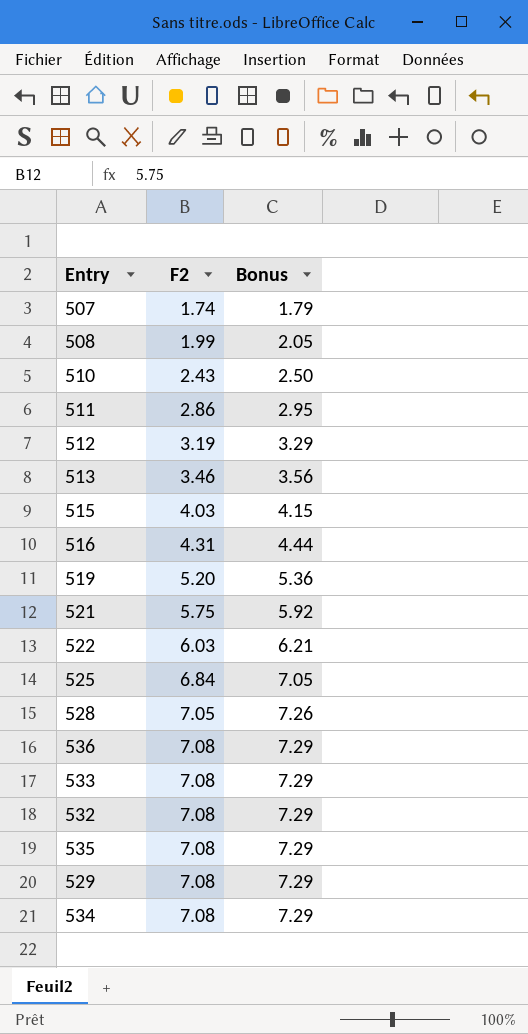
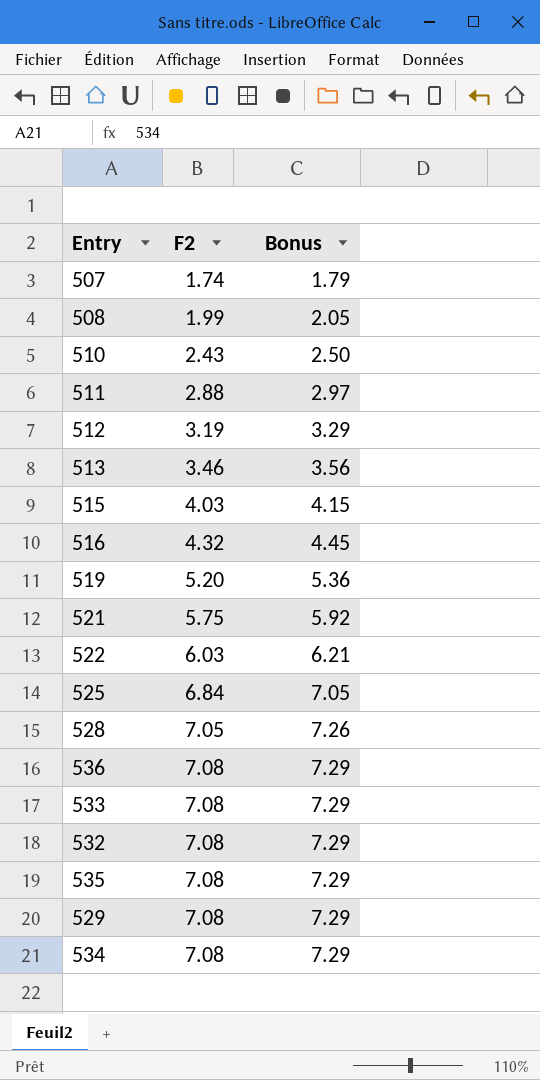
511 | F2: 2.86 -> 2.88
511 | Bonus: 2.95 -> 2.97
516 | F2: 4.31 -> 4.32
516 | Bonus: 4.44 -> 4.45

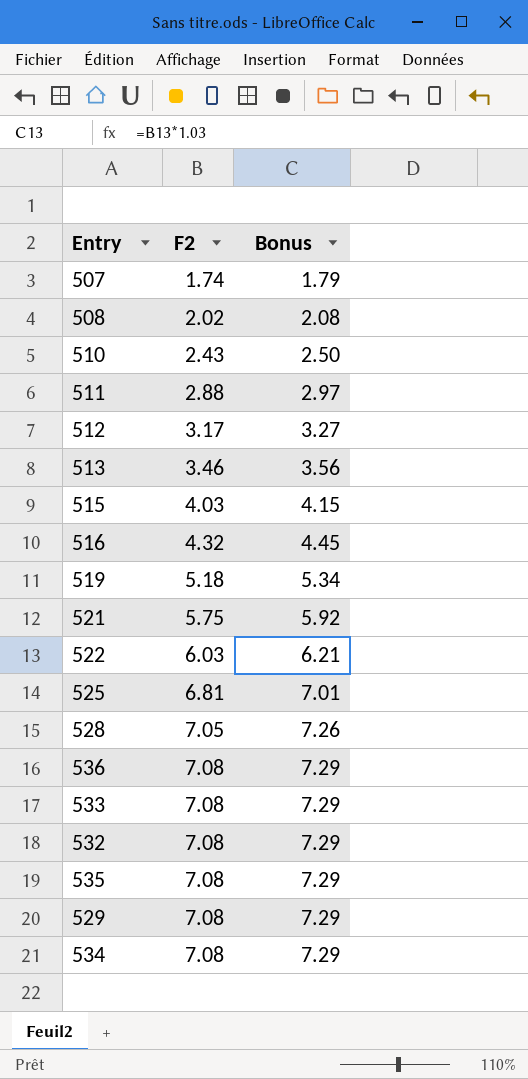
508 | F2: 1.99 -> 2.02
508 | Bonus: 2.05 -> 2.08
512 | F2: 3.19 -> 3.17
512 | Bonus: 3.29 -> 3.27
519 | F2: 5.20 -> 5.18
519 | Bonus: 5.36 -> 5.34
525 | F2: 6.84 -> 6.81
525 | Bonus: 7.05 -> 7.01

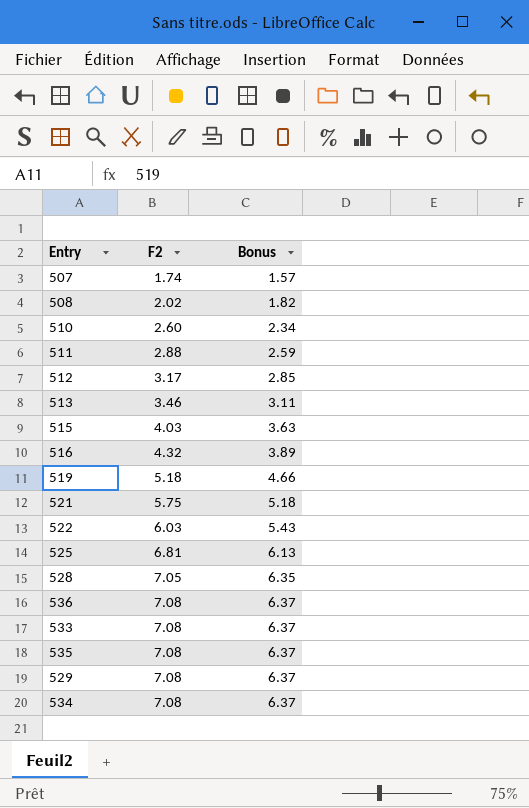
column Bonus | formula: [F2] * 1.03 -> [F2] * 0.9
row 532: 7.08 | 7.29 -> none
510 | F2: 2.43 -> 2.60

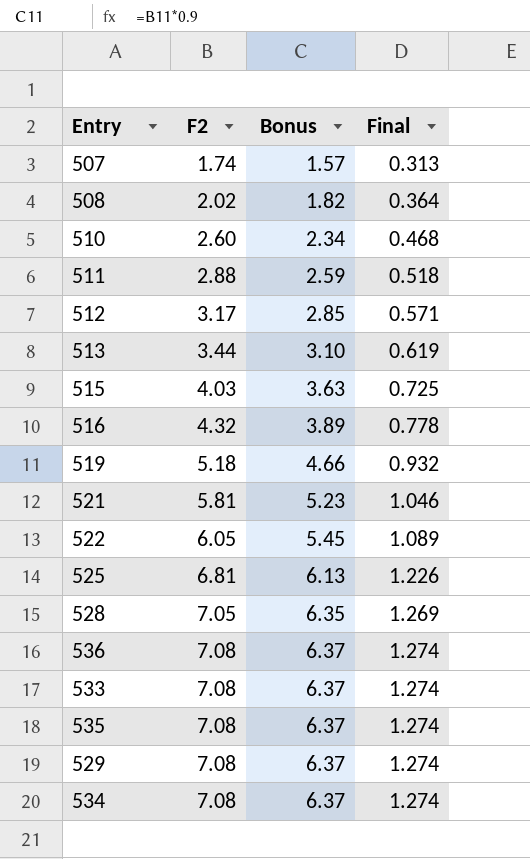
column Final | formula: none -> [F2] * 0.18
513 | F2: 3.46 -> 3.44
513 | Bonus: 3.11 -> 3.10
521 | F2: 5.75 -> 5.81
521 | Bonus: 5.18 -> 5.23
522 | F2: 6.03 -> 6.05
522 | Bonus: 5.43 -> 5.45

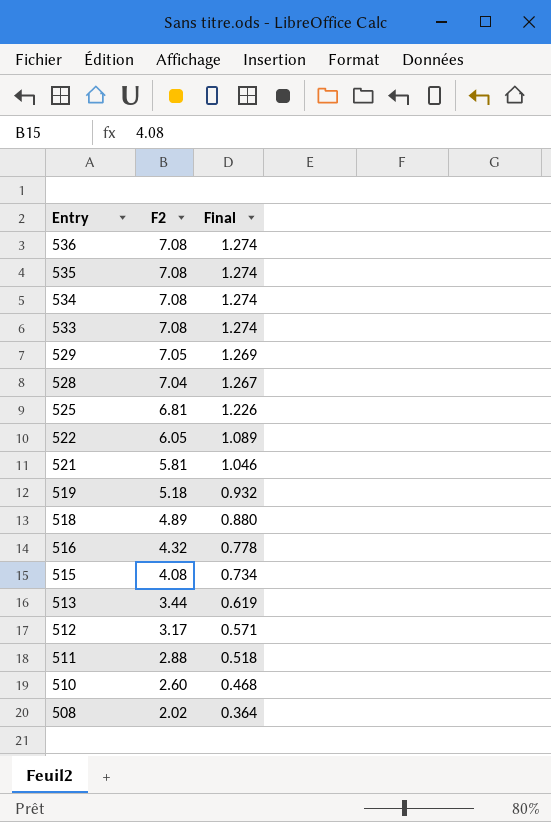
row order: F2 ascending -> Entry descending
column Bonus | formula: [F2] * 0.9 -> none
row 507: 1.74 | 1.57 | 0.313 -> none
529 | F2: 7.08 -> 7.05
529 | Final: 1.274 -> 1.269
528 | F2: 7.05 -> 7.04
528 | Final: 1.269 -> 1.267
row 518: none -> 4.89 | 0.880
515 | F2: 4.03 -> 4.08
515 | Final: 0.725 -> 0.734

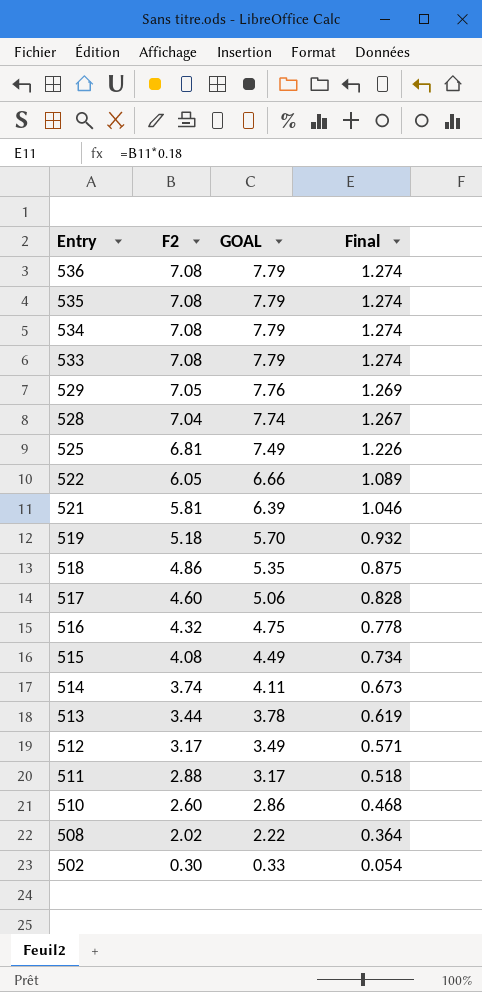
column GOAL | formula: none -> [F2] * 1.1
518 | F2: 4.89 -> 4.86
518 | Final: 0.880 -> 0.875
row 517: none -> 4.60 | 5.06 | 0.828
row 514: none -> 3.74 | 4.11 | 0.673
row 502: none -> 0.30 | 0.33 | 0.054

